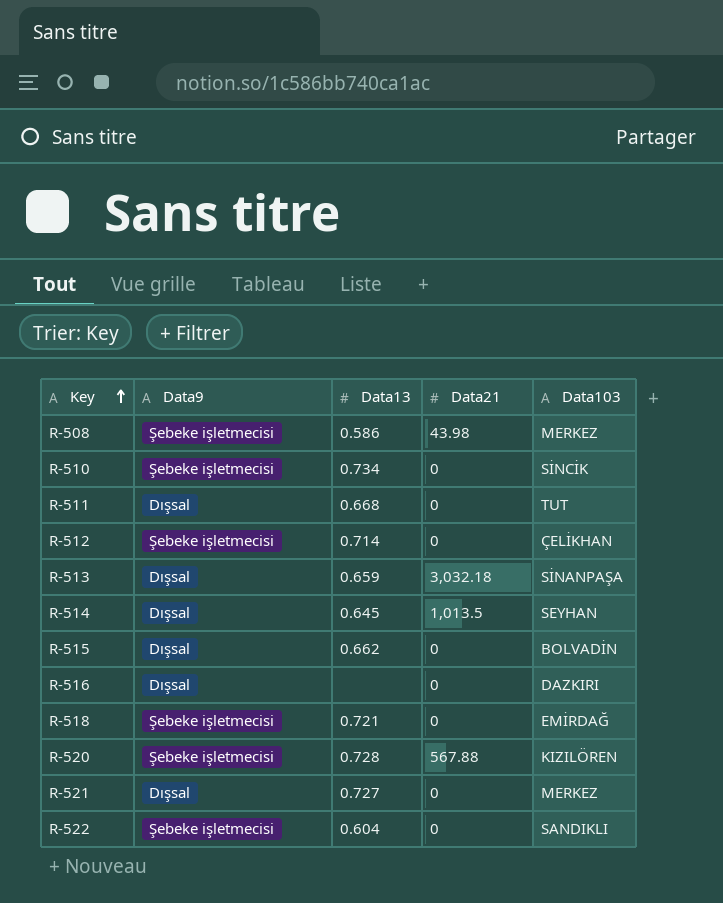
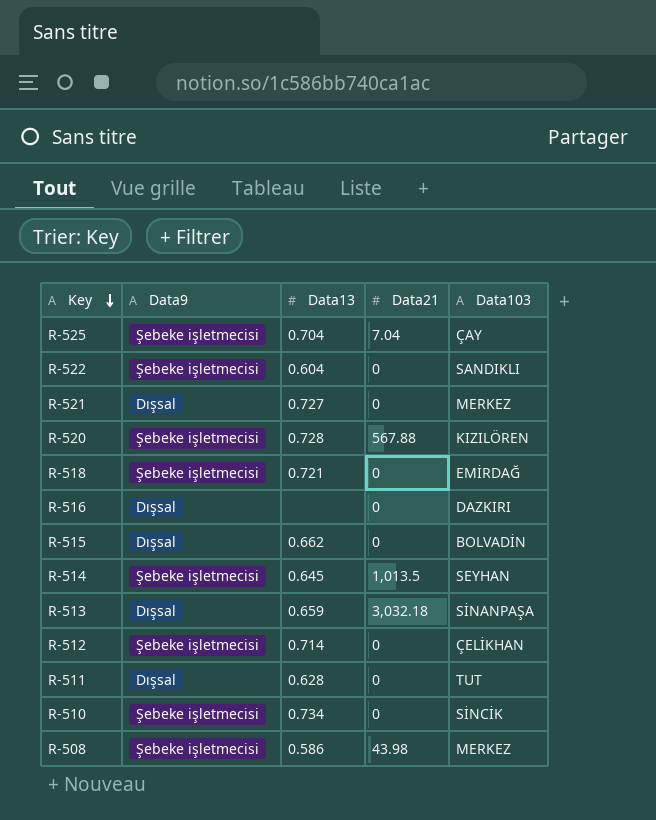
row order: Key ascending -> Key descending
row R-525: none -> Şebeke işletmecisi | 0.704 | 7.04 | ÇAY
R-514 | Data9: Dışsal -> Şebeke işletmecisi
R-511 | Data13: 0.668 -> 0.628

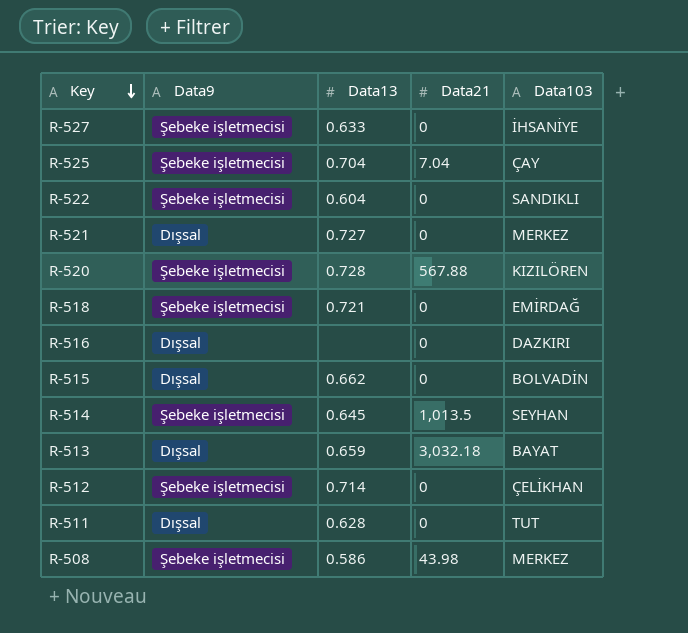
row R-510: Şebeke işletmecisi | 0.734 | 0 | SİNCİK -> none
row R-527: none -> Şebeke işletmecisi | 0.633 | 0 | İHSANİYE
R-513 | Data103: SİNANPAŞA -> BAYAT

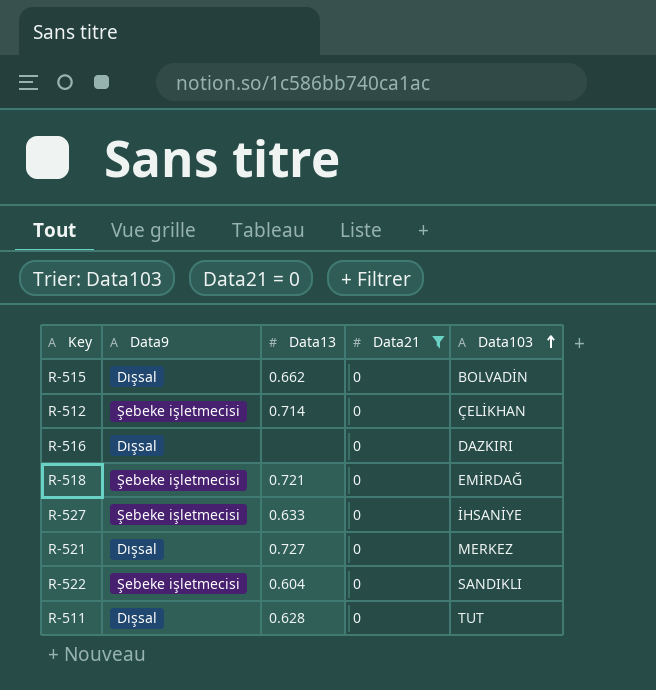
filter: none -> Data21 = 0
row order: Key descending -> Data103 ascending

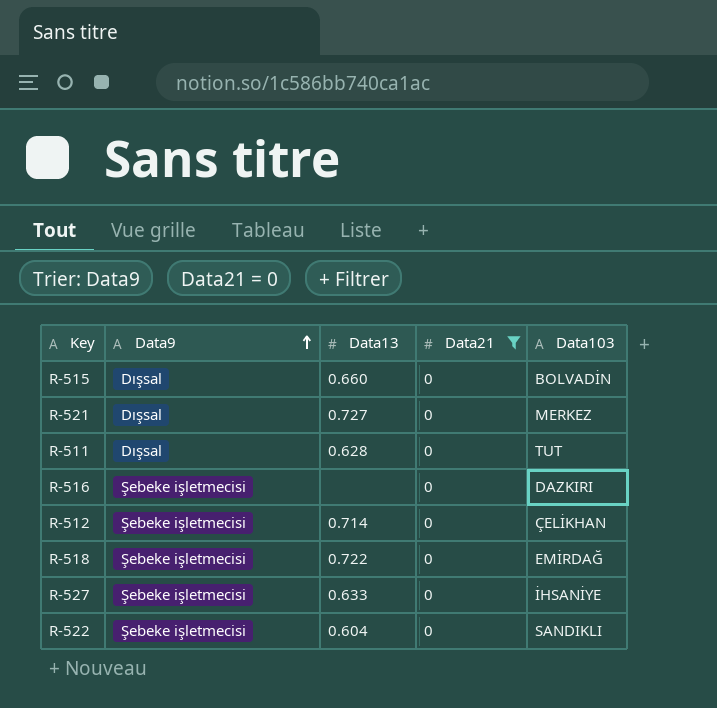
row order: Data103 ascending -> Data9 ascending
R-515 | Data13: 0.662 -> 0.660
R-516 | Data9: Dışsal -> Şebeke işletmecisi
R-518 | Data13: 0.721 -> 0.722

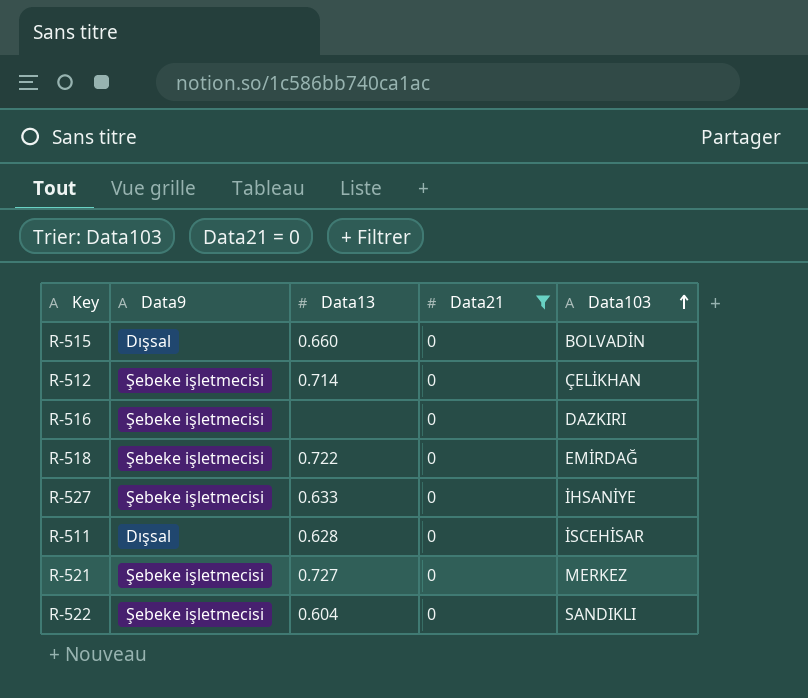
row order: Data9 ascending -> Data103 ascending
R-511 | Data103: TUT -> İSCEHİSAR
R-521 | Data9: Dışsal -> Şebeke işletmecisi

